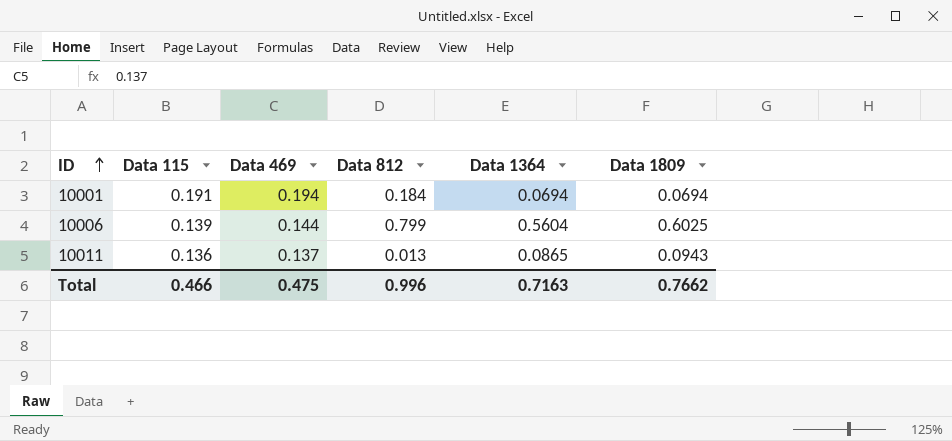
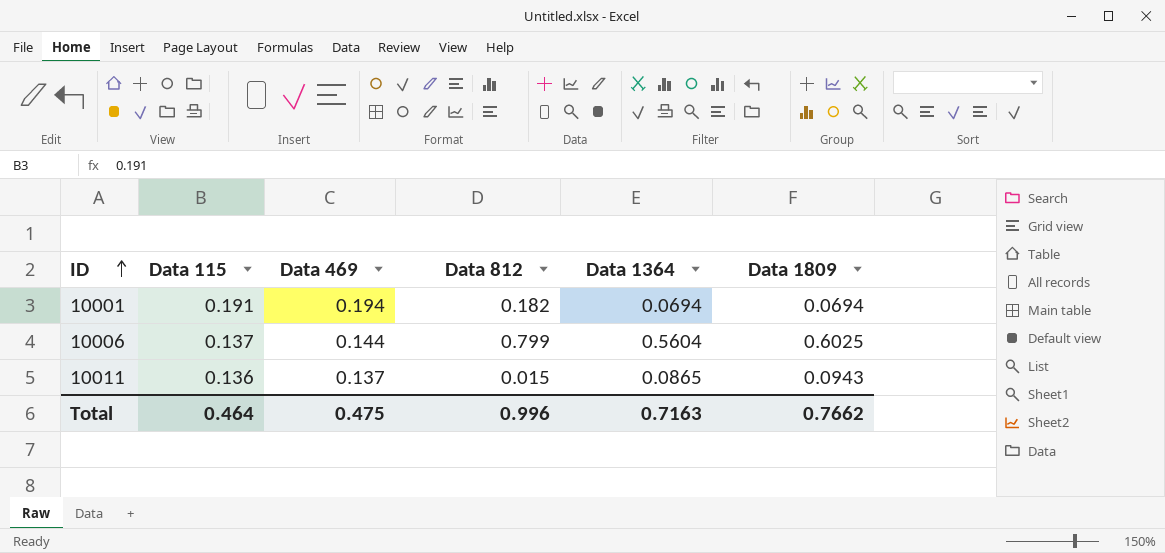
10001 | Data 812: 0.184 -> 0.182
10006 | Data 115: 0.139 -> 0.137
10011 | Data 812: 0.013 -> 0.015
Total | Data 115: 0.466 -> 0.464

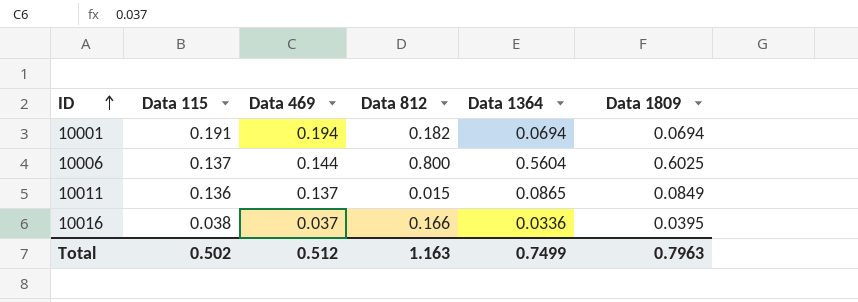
10006 | Data 812: 0.799 -> 0.800
10011 | Data 1809: 0.0943 -> 0.0849
row 10016: none -> 0.038 | 0.037 | 0.166 | 0.0336 | 0.0395
Total | Data 115: 0.464 -> 0.502
Total | Data 469: 0.475 -> 0.512
Total | Data 812: 0.996 -> 1.163
Total | Data 1364: 0.7163 -> 0.7499
Total | Data 1809: 0.7662 -> 0.7963

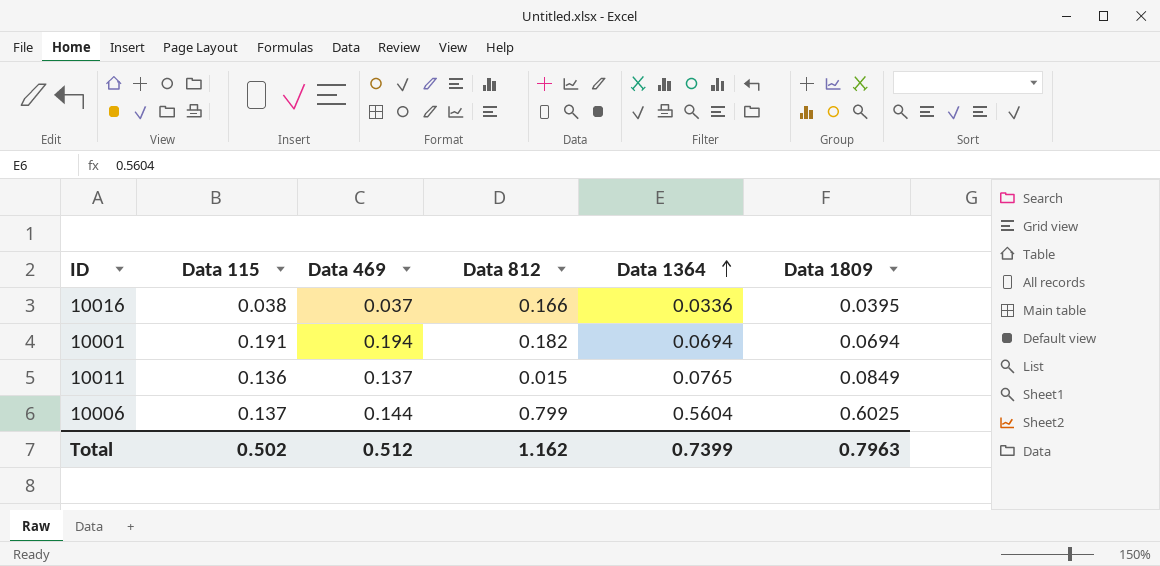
row order: ID ascending -> Data 1364 ascending
10011 | Data 1364: 0.0865 -> 0.0765
10006 | Data 812: 0.800 -> 0.799
Total | Data 812: 1.163 -> 1.162
Total | Data 1364: 0.7499 -> 0.7399

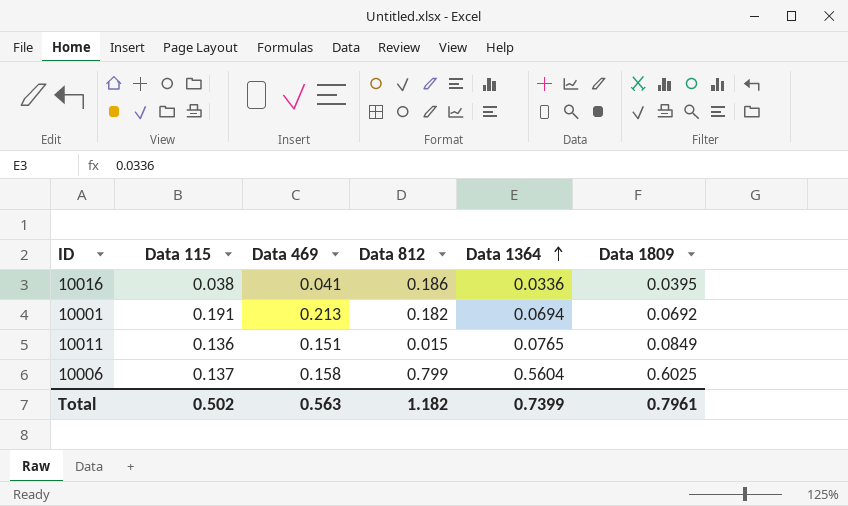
10016 | Data 469: 0.037 -> 0.041
10016 | Data 812: 0.166 -> 0.186
10001 | Data 469: 0.194 -> 0.213
10001 | Data 1809: 0.0694 -> 0.0692
10011 | Data 469: 0.137 -> 0.151
10006 | Data 469: 0.144 -> 0.158
Total | Data 469: 0.512 -> 0.563
Total | Data 812: 1.162 -> 1.182
Total | Data 1809: 0.7963 -> 0.7961

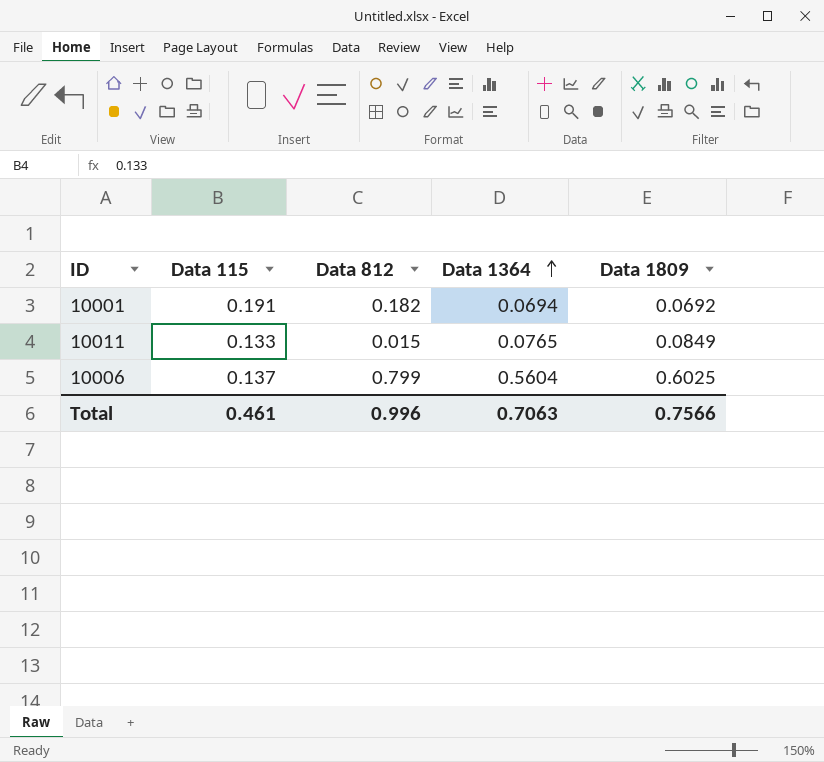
column Data 469 | position: 3 -> none
row 10016: 0.038 | 0.041 | 0.186 | 0.0336 | 0.0395 -> none
10011 | Data 115: 0.136 -> 0.133
Total | Data 115: 0.502 -> 0.461
Total | Data 812: 1.182 -> 0.996
Total | Data 1364: 0.7399 -> 0.7063
Total | Data 1809: 0.7961 -> 0.7566

